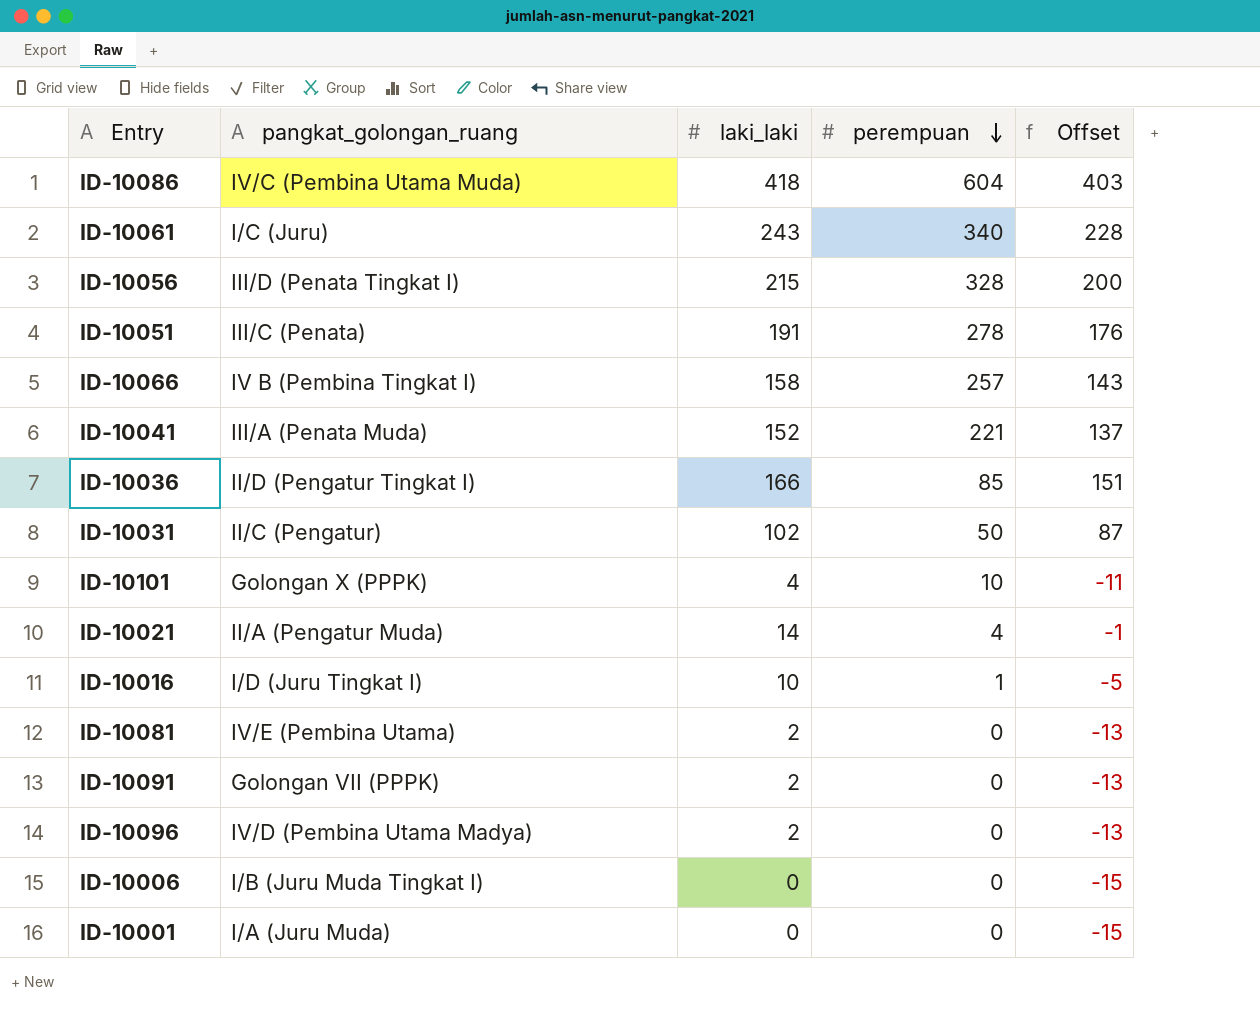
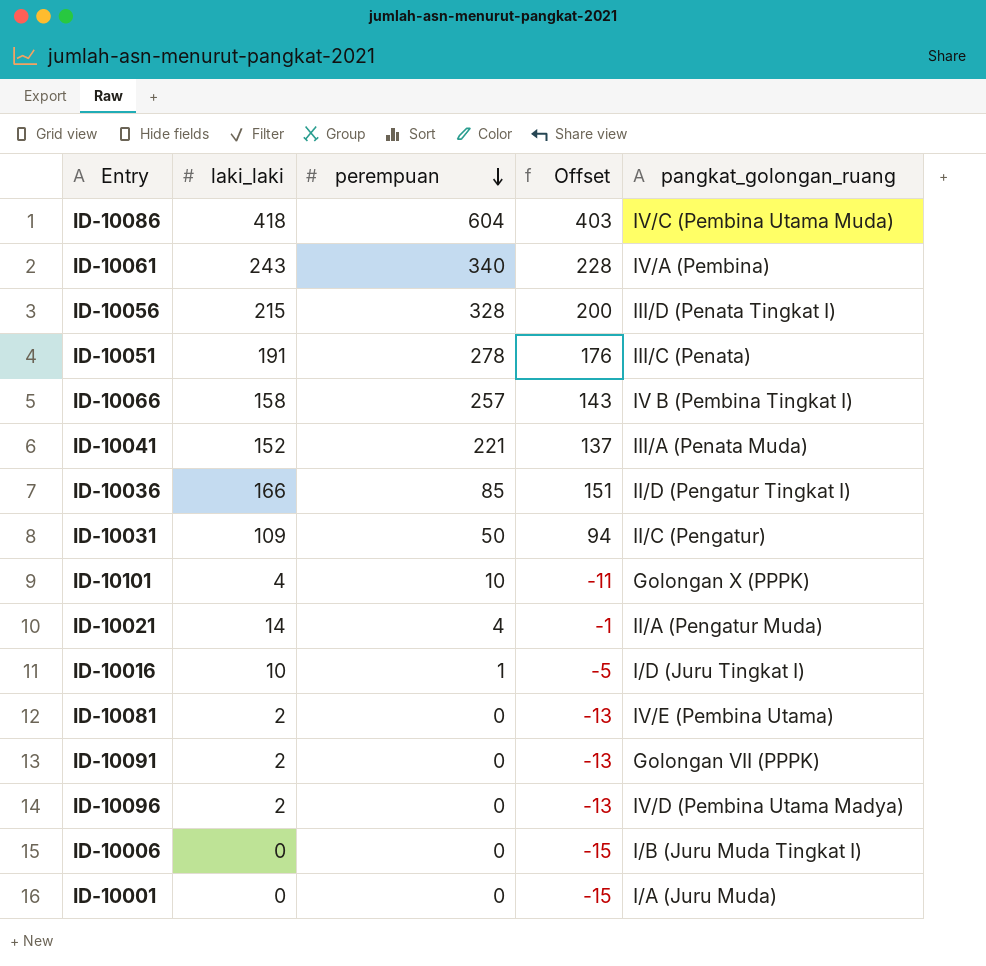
column pangkat_golongan_ruang | position: 2 -> 5
ID-10061 | pangkat_golongan_ruang: I/C (Juru) -> IV/A (Pembina)
ID-10031 | laki_laki: 102 -> 109
ID-10031 | Offset: 87 -> 94

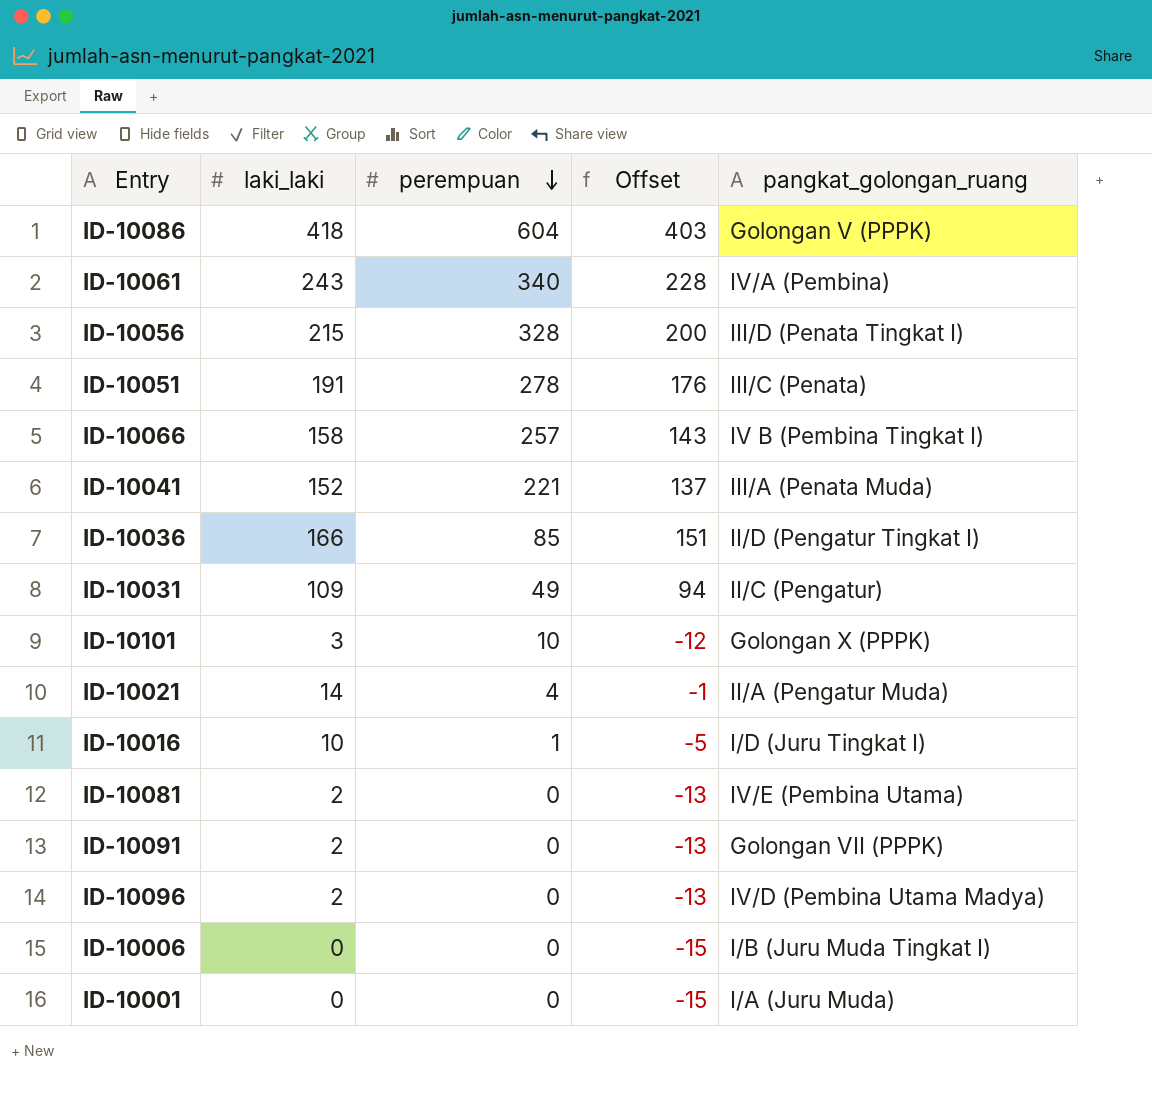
ID-10086 | pangkat_golongan_ruang: IV/C (Pembina Utama Muda) -> Golongan V (PPPK)
ID-10031 | perempuan: 50 -> 49
ID-10101 | laki_laki: 4 -> 3
ID-10101 | Offset: -11 -> -12

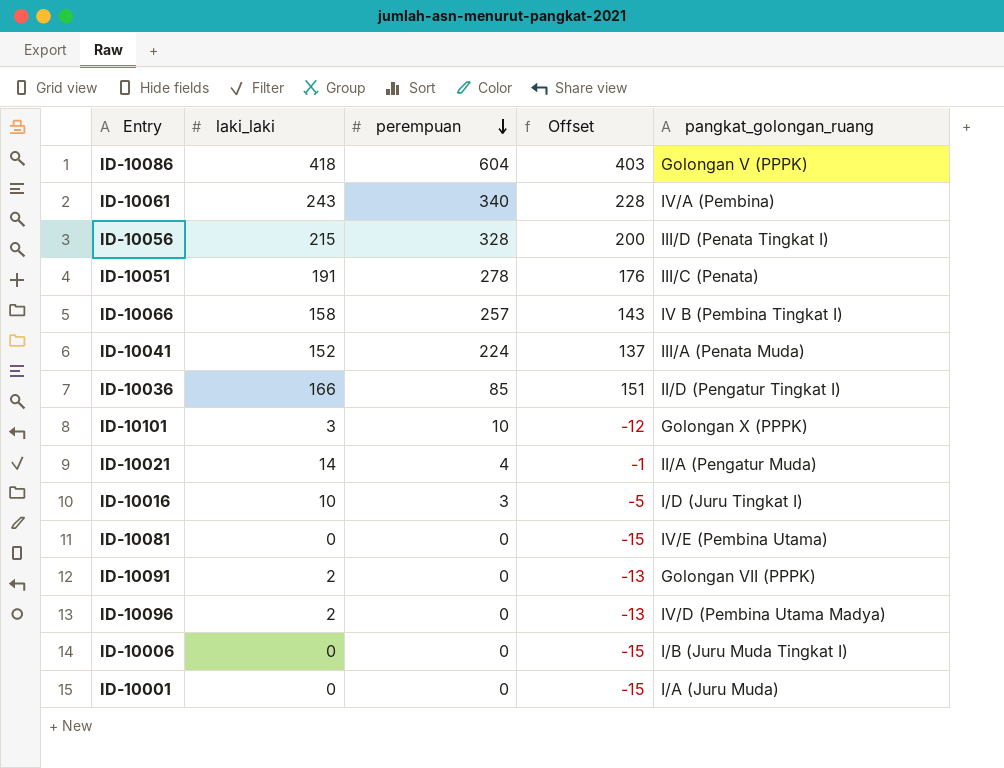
row ID-10031: 109 | 49 | 94 | II/C (Pengatur) -> none
ID-10041 | perempuan: 221 -> 224
ID-10016 | perempuan: 1 -> 3
ID-10081 | laki_laki: 2 -> 0
ID-10081 | Offset: -13 -> -15

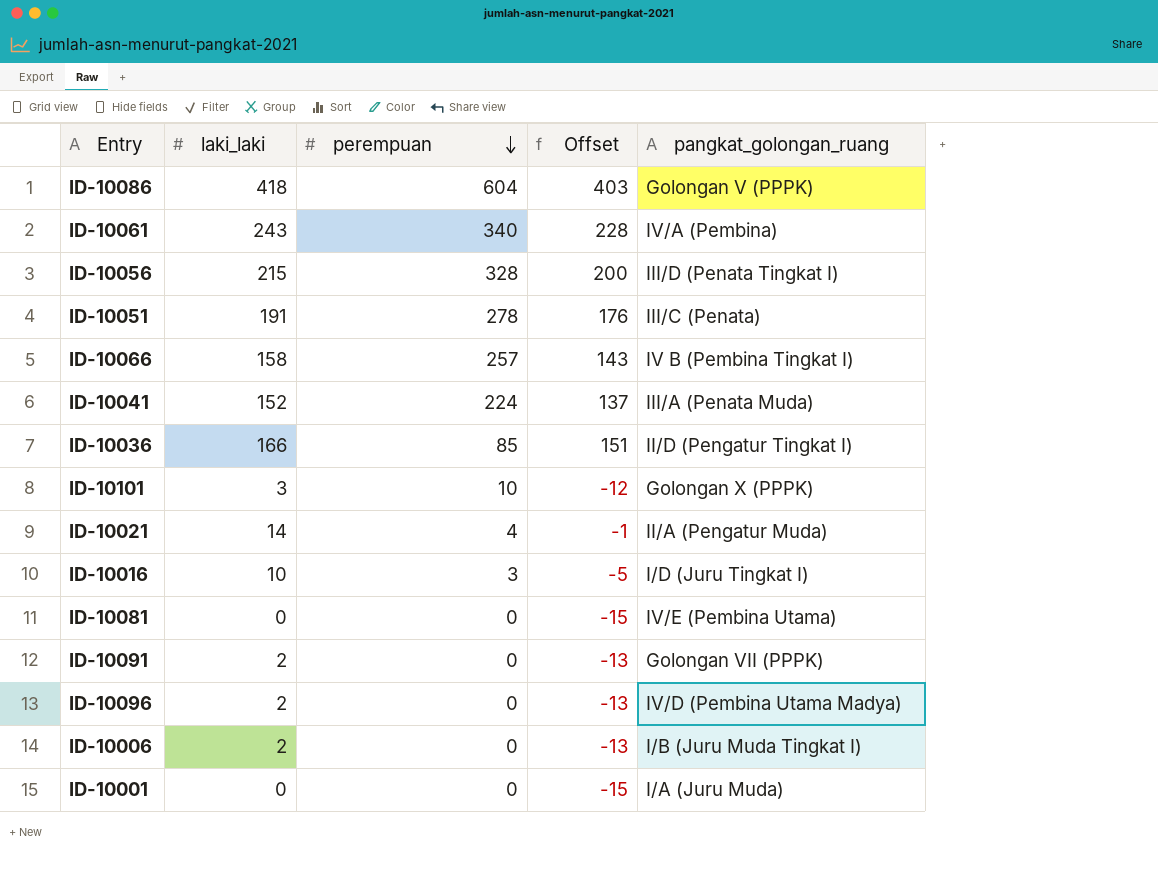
ID-10006 | laki_laki: 0 -> 2
ID-10006 | Offset: -15 -> -13

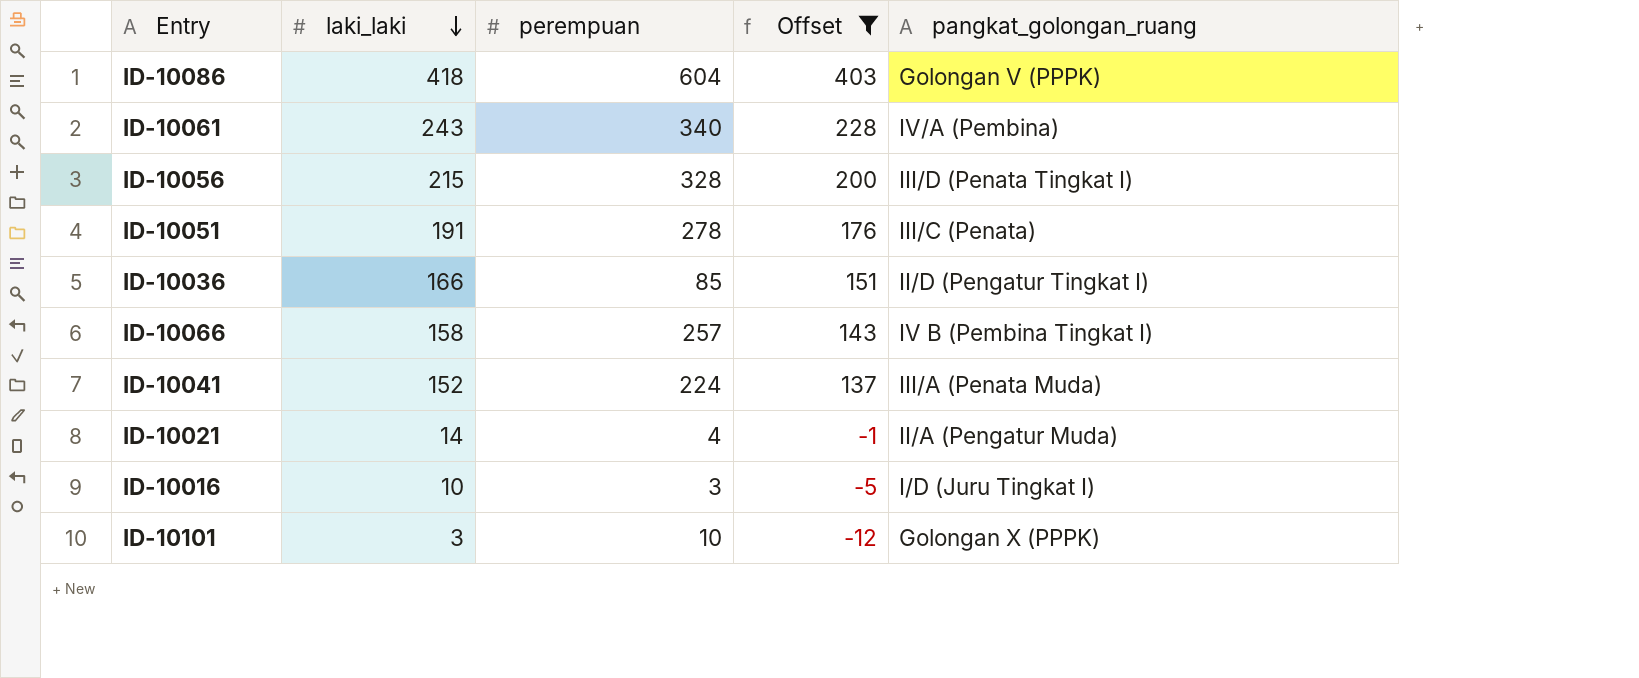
filter: none -> Offset >= -12
row order: perempuan descending -> laki_laki descending

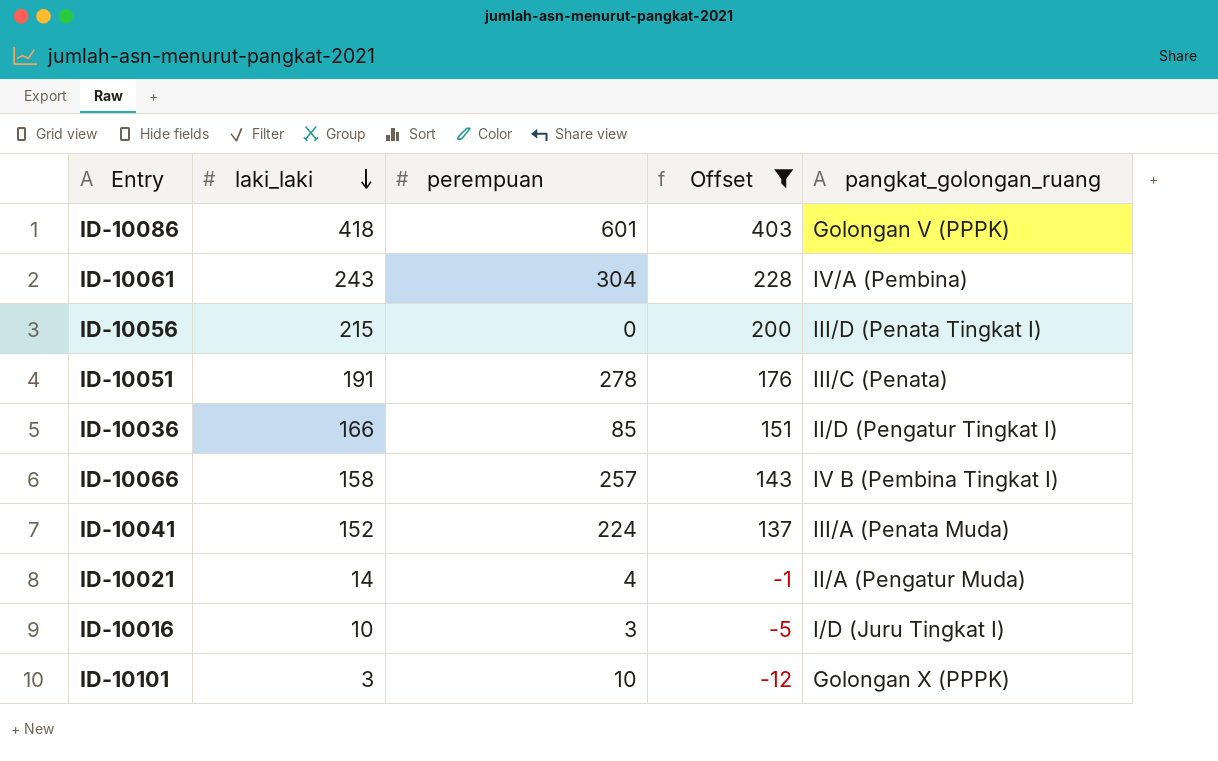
ID-10086 | perempuan: 604 -> 601
ID-10061 | perempuan: 340 -> 304
ID-10056 | perempuan: 328 -> 0

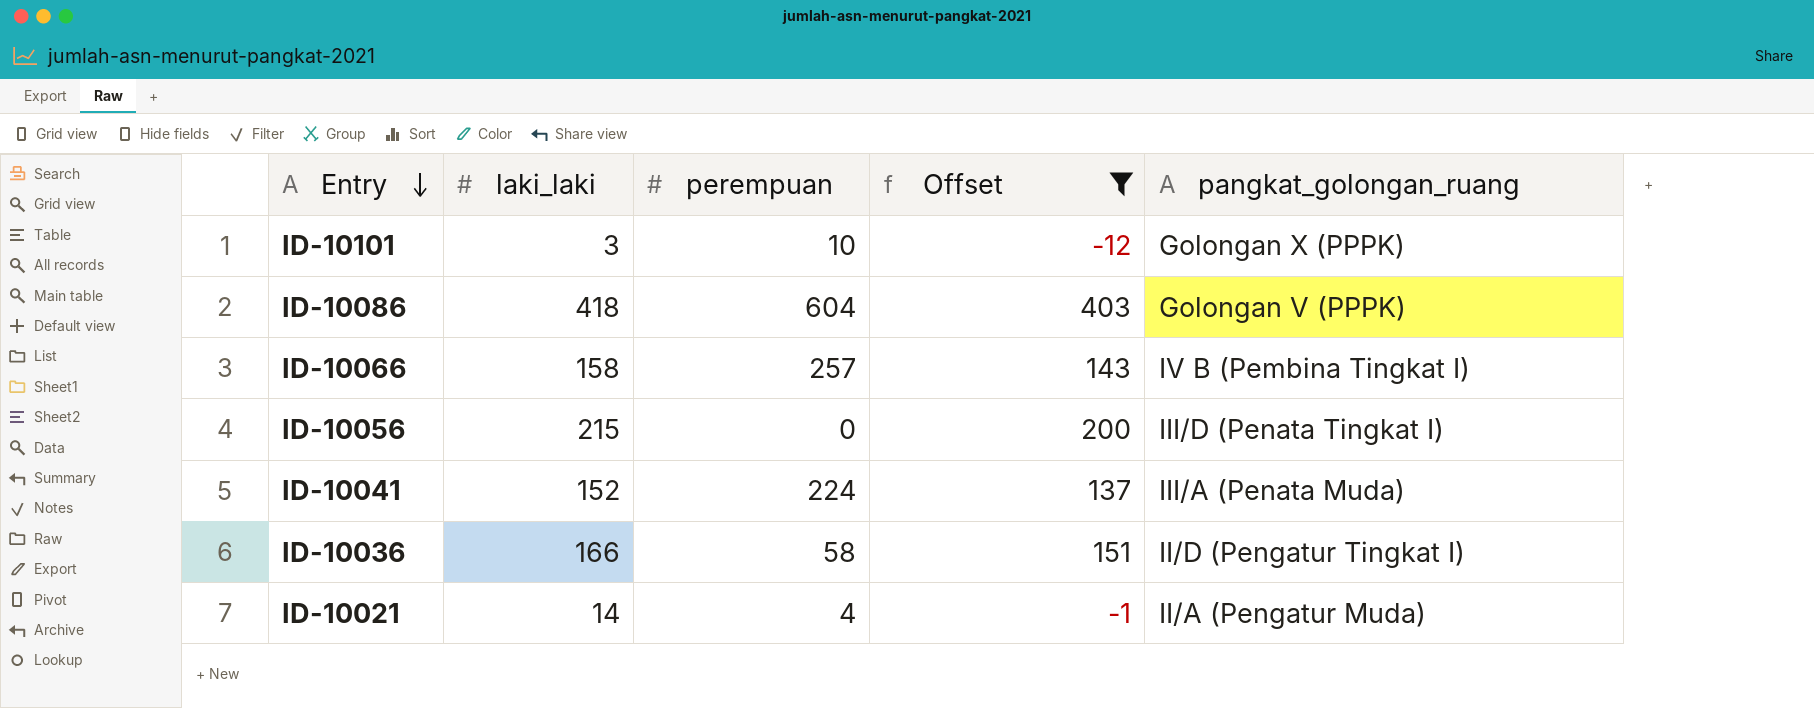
row order: laki_laki descending -> Entry descending
row ID-10061: 243 | 304 | 228 | IV/A (Pembina) -> none
row ID-10051: 191 | 278 | 176 | III/C (Penata) -> none
row ID-10016: 10 | 3 | -5 | I/D (Juru Tingkat I) -> none
ID-10086 | perempuan: 601 -> 604
ID-10036 | perempuan: 85 -> 58

